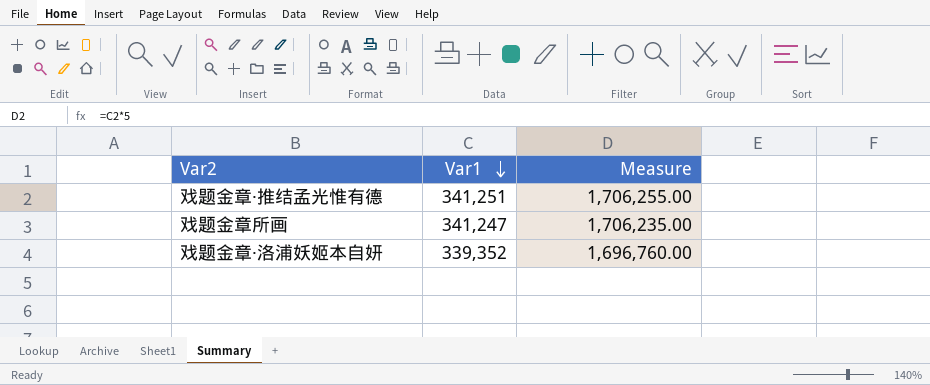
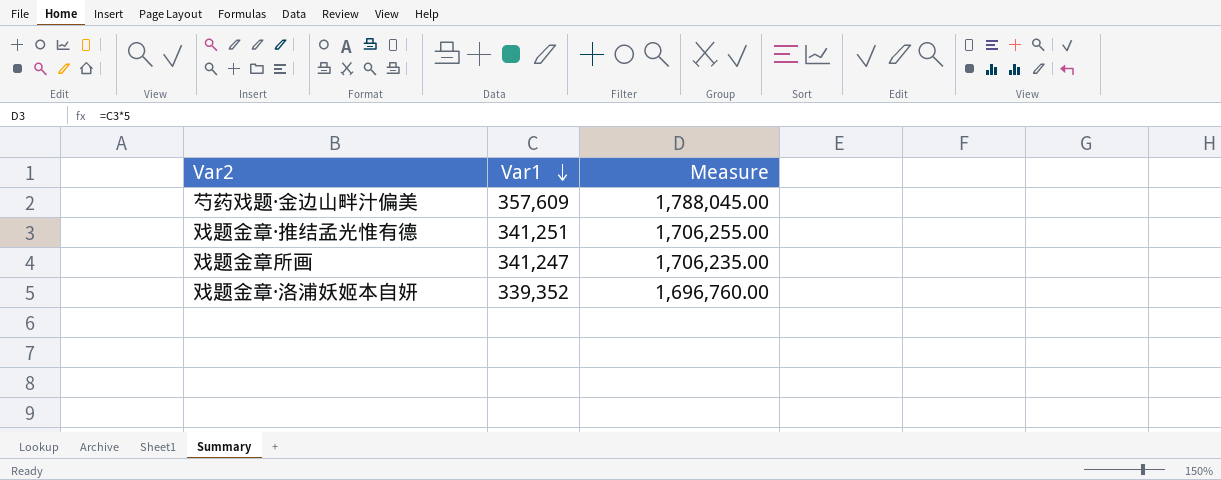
row 芍药戏题·金边山畔汁偏美: none -> 357,609 | 1,788,045.00

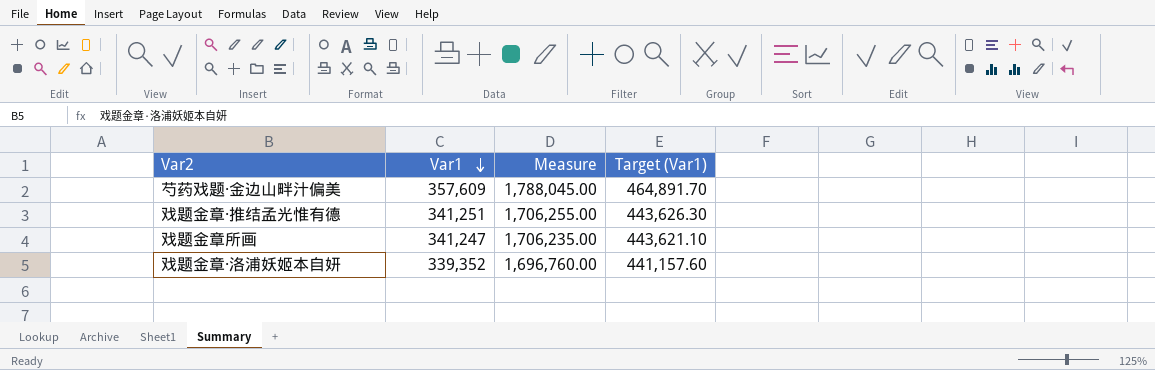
column Target (Var1) | formula: none -> [Var1] * 1.3

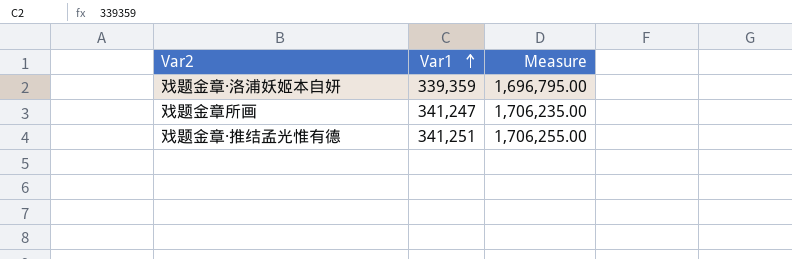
row order: Var1 descending -> Var1 ascending
column Target (Var1) | formula: [Var1] * 1.3 -> none
row 芍药戏题·金边山畔汁偏美: 357,609 | 1,788,045.00 | 464,891.70 -> none
戏题金章·洛浦妖姬本自妍 | Var1: 339,352 -> 339,359
戏题金章·洛浦妖姬本自妍 | Measure: 1,696,760.00 -> 1,696,795.00

